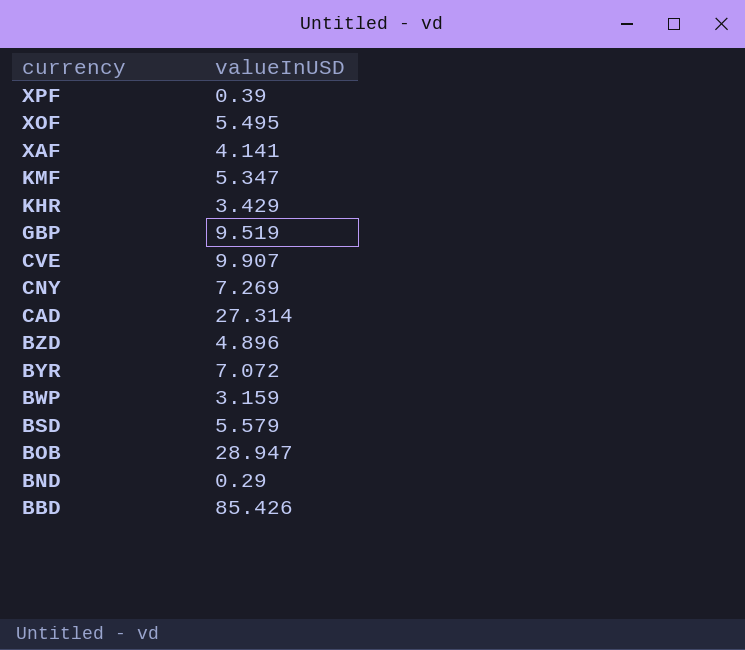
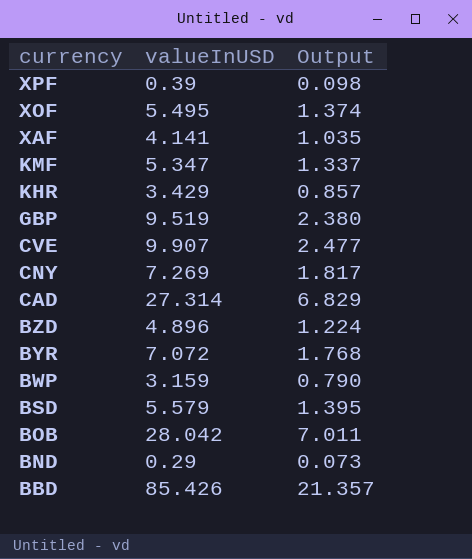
column Output | formula: none -> [valueInUSD] * 0.25
BOB | valueInUSD: 28.947 -> 28.042

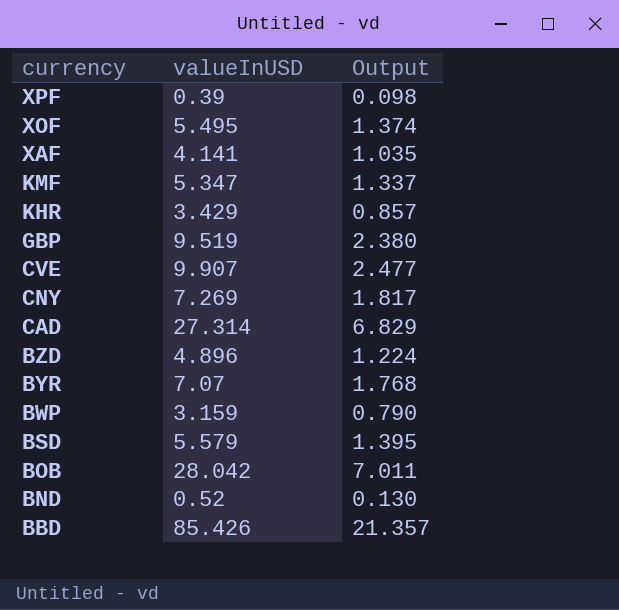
BYR | valueInUSD: 7.072 -> 7.07
BND | valueInUSD: 0.29 -> 0.52
BND | Output: 0.073 -> 0.130

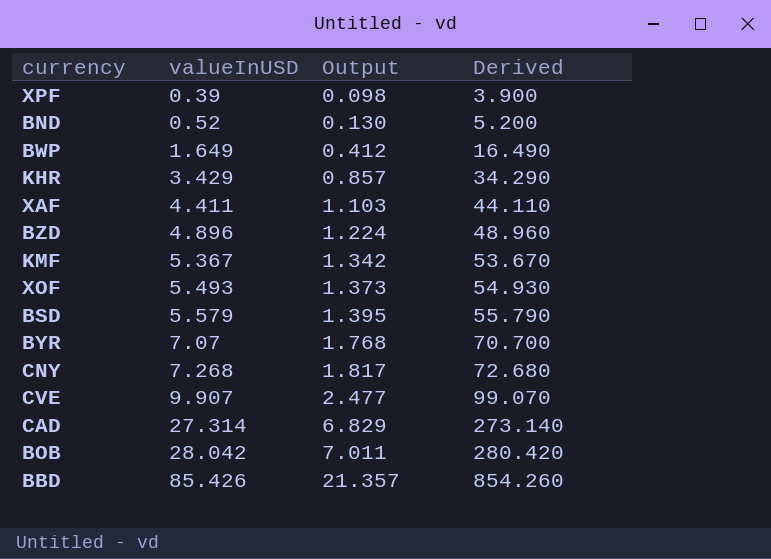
row order: currency descending -> valueInUSD ascending
column Derived | formula: none -> [valueInUSD] * 10
row GBP: 9.519 | 2.380 -> none
BWP | valueInUSD: 3.159 -> 1.649
BWP | Output: 0.790 -> 0.412
XAF | valueInUSD: 4.141 -> 4.411
XAF | Output: 1.035 -> 1.103
KMF | valueInUSD: 5.347 -> 5.367
KMF | Output: 1.337 -> 1.342
XOF | valueInUSD: 5.495 -> 5.493
XOF | Output: 1.374 -> 1.373
CNY | valueInUSD: 7.269 -> 7.268

